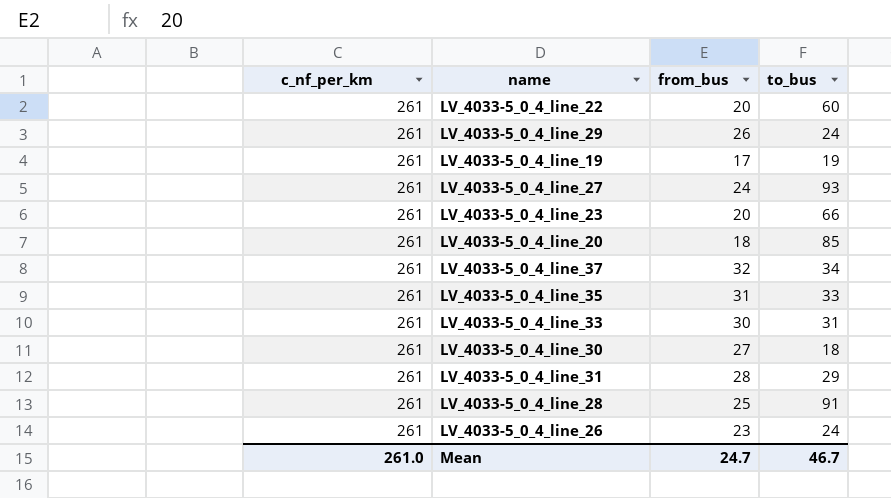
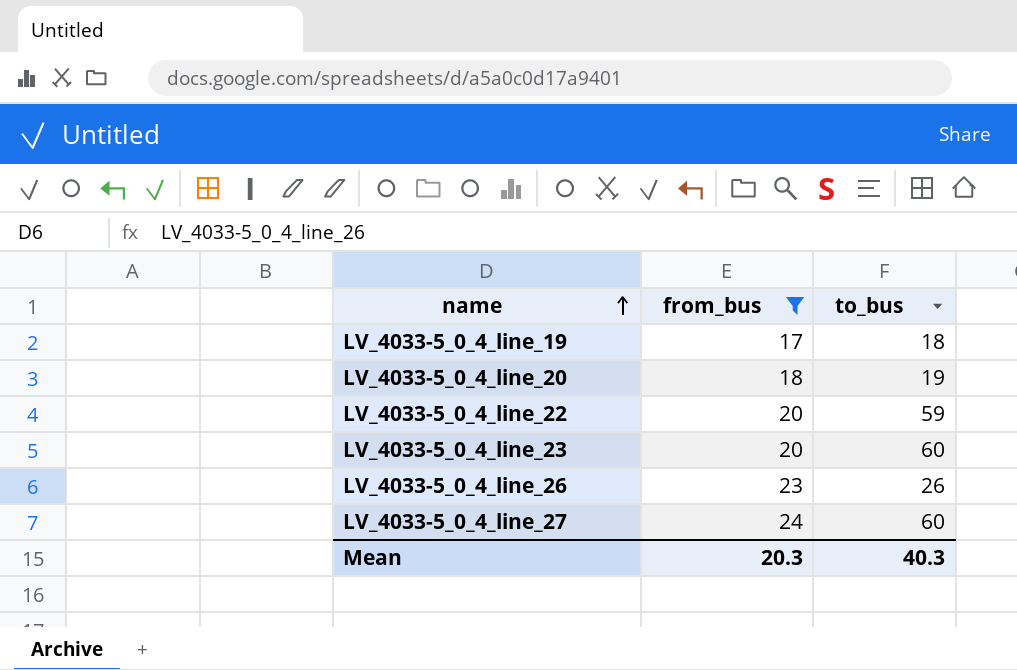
filter: none -> from_bus <= 24
row order: none -> name ascending
column c_nf_per_km | position: 1 -> none
LV_4033-5_0_4_line_19 | to_bus: 19 -> 18
LV_4033-5_0_4_line_20 | to_bus: 85 -> 19
LV_4033-5_0_4_line_22 | to_bus: 60 -> 59
LV_4033-5_0_4_line_23 | to_bus: 66 -> 60
LV_4033-5_0_4_line_26 | to_bus: 24 -> 26
LV_4033-5_0_4_line_27 | to_bus: 93 -> 60
Mean | from_bus: 24.7 -> 20.3
Mean | to_bus: 46.7 -> 40.3

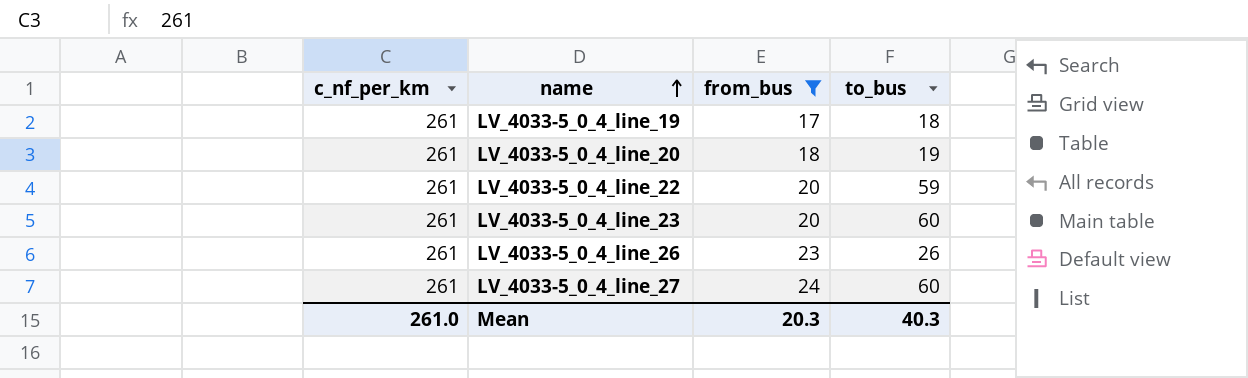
column c_nf_per_km | position: none -> 1

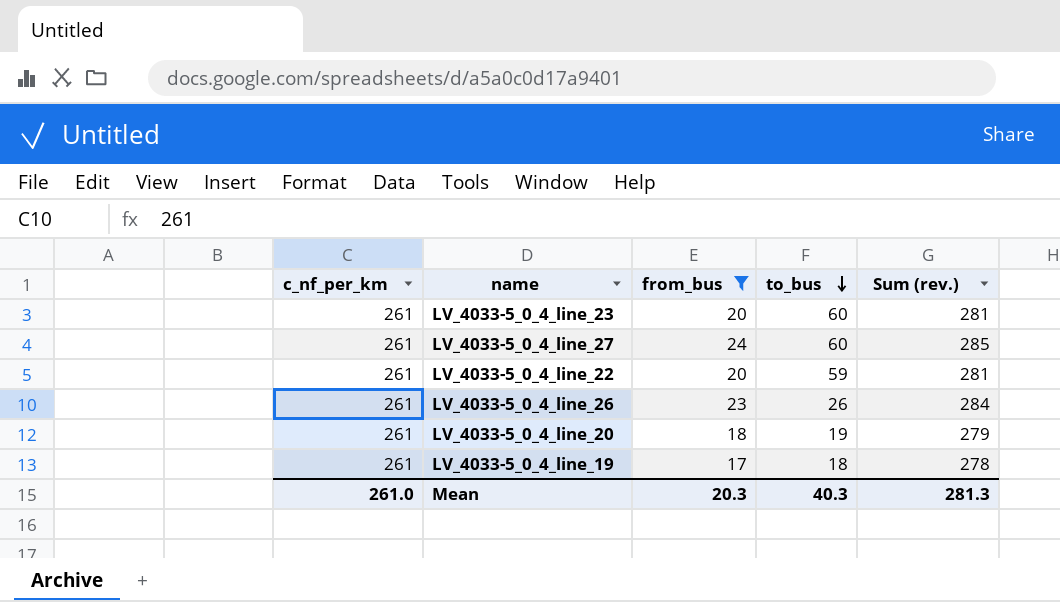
row order: name ascending -> to_bus descending
column Sum (rev.) | formula: none -> [c_nf_per_km] + [from_bus]

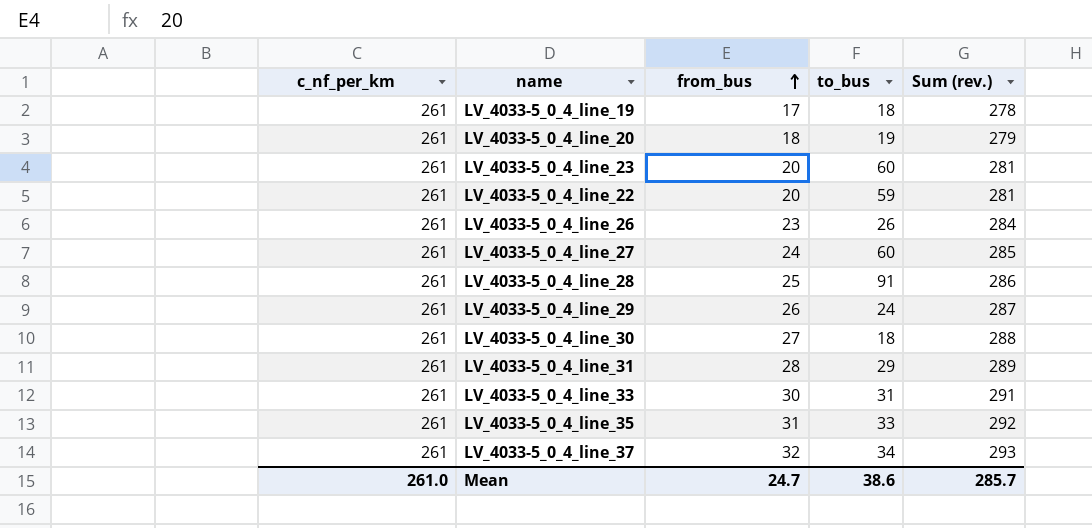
filter: from_bus <= 24 -> none
row order: to_bus descending -> from_bus ascending
Mean | from_bus: 20.3 -> 24.7
Mean | to_bus: 40.3 -> 38.6
Mean | Sum (rev.): 281.3 -> 285.7

